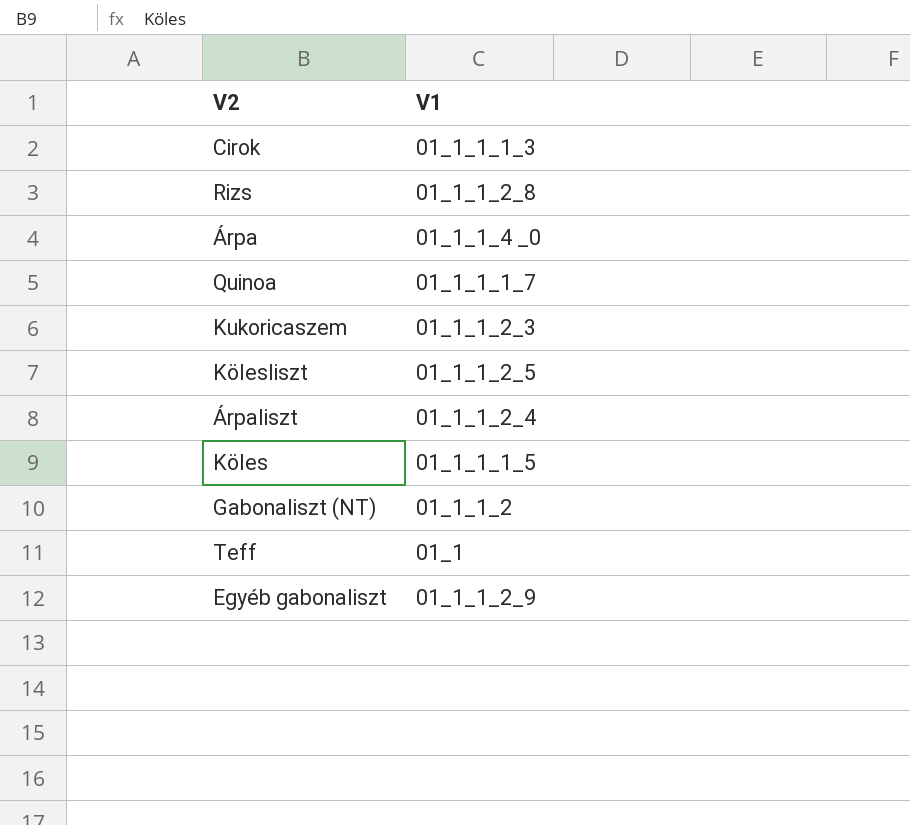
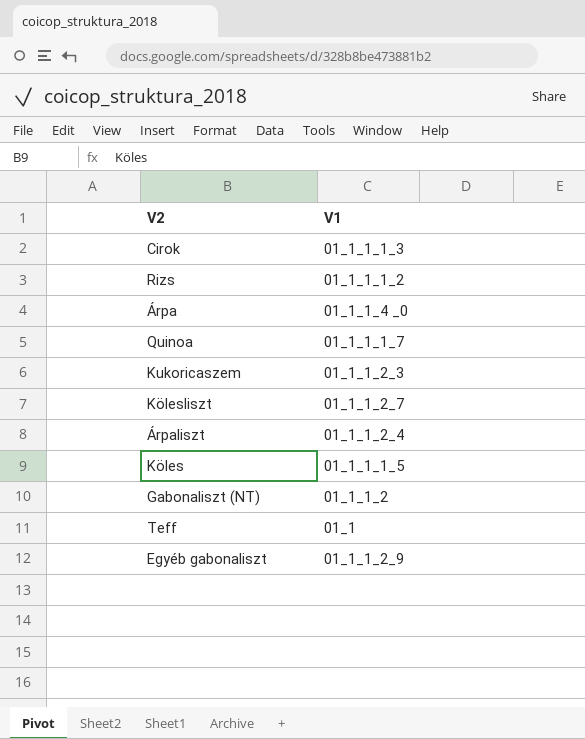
Rizs | V1: 01_1_1_2_8 -> 01_1_1_1_2
Kölesliszt | V1: 01_1_1_2_5 -> 01_1_1_2_7

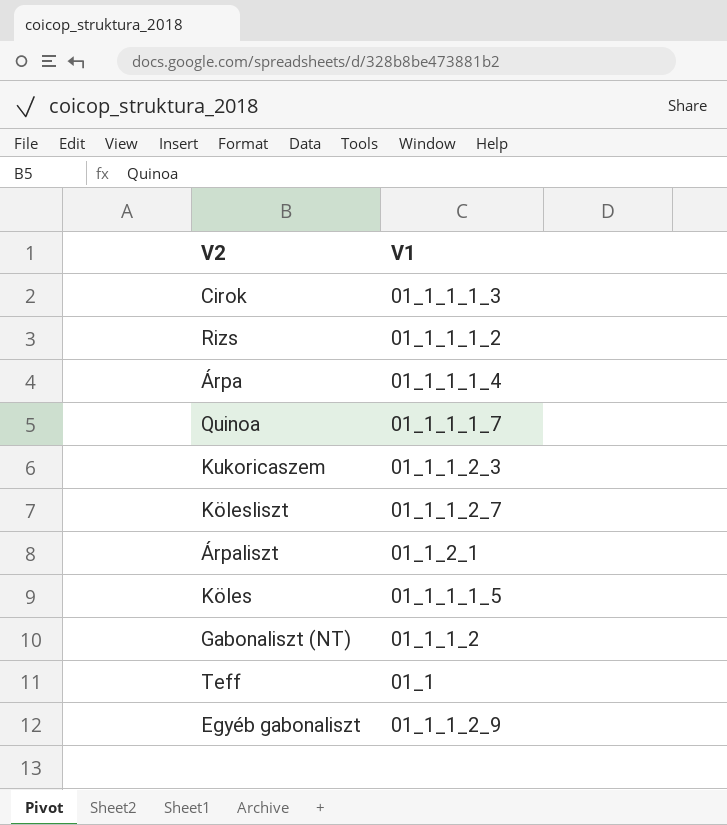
Árpa | V1: 01_1_1_4 _0 -> 01_1_1_1_4
Árpaliszt | V1: 01_1_1_2_4 -> 01_1_2_1

